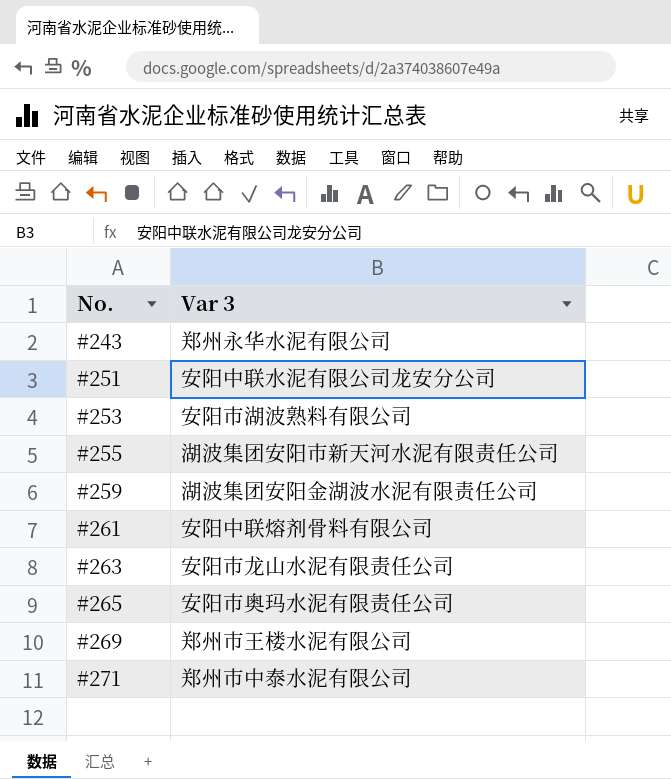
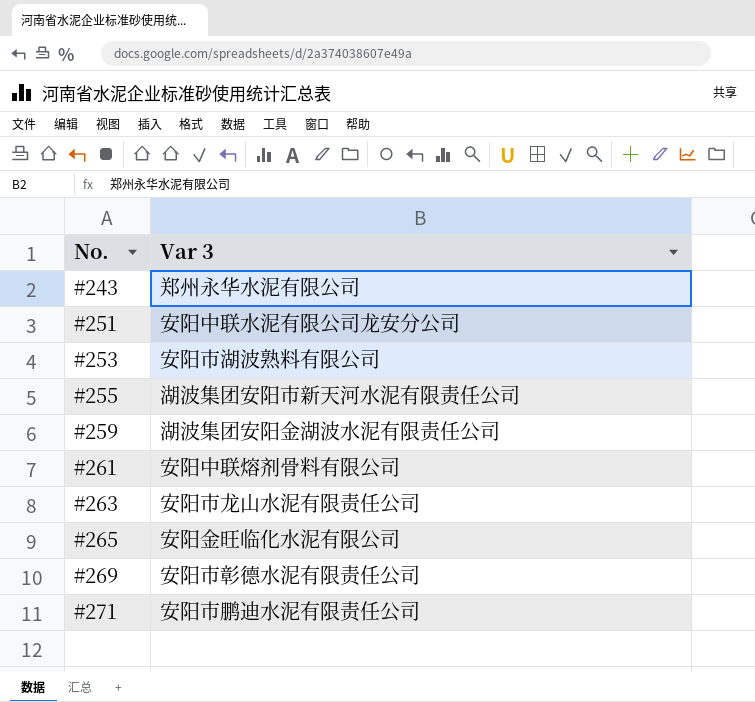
#265 | Var 3: 安阳市奥玛水泥有限责任公司 -> 安阳金旺临化水泥有限公司
#269 | Var 3: 郑州市王楼水泥有限公司 -> 安阳市彰德水泥有限责任公司
#271 | Var 3: 郑州市中泰水泥有限公司 -> 安阳市鹏迪水泥有限责任公司

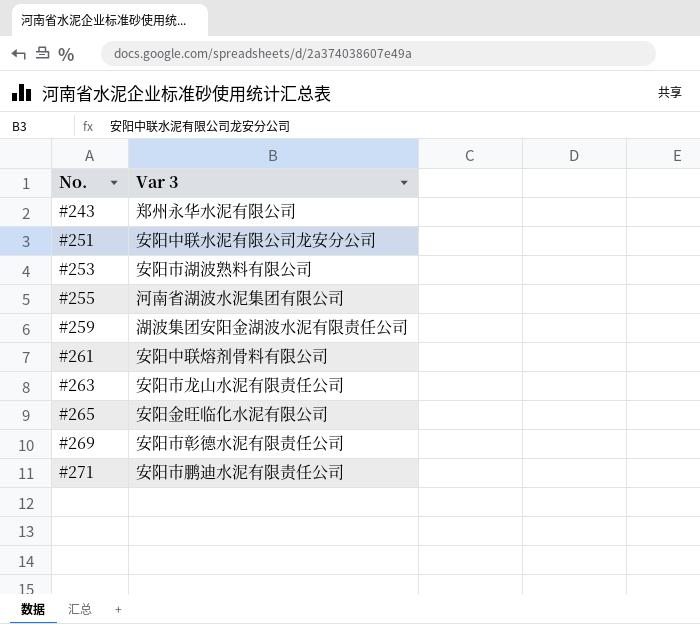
#255 | Var 3: 湖波集团安阳市新天河水泥有限责任公司 -> 河南省湖波水泥集团有限公司

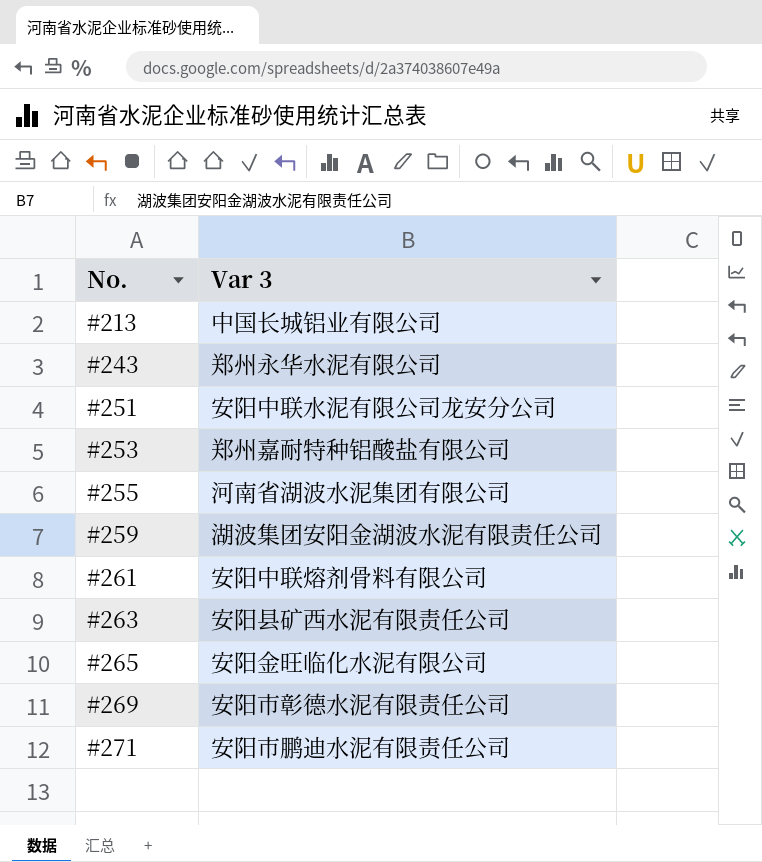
row #213: none -> 中国长城铝业有限公司
#253 | Var 3: 安阳市湖波熟料有限公司 -> 郑州嘉耐特种铝酸盐有限公司
#263 | Var 3: 安阳市龙山水泥有限责任公司 -> 安阳县矿西水泥有限责任公司

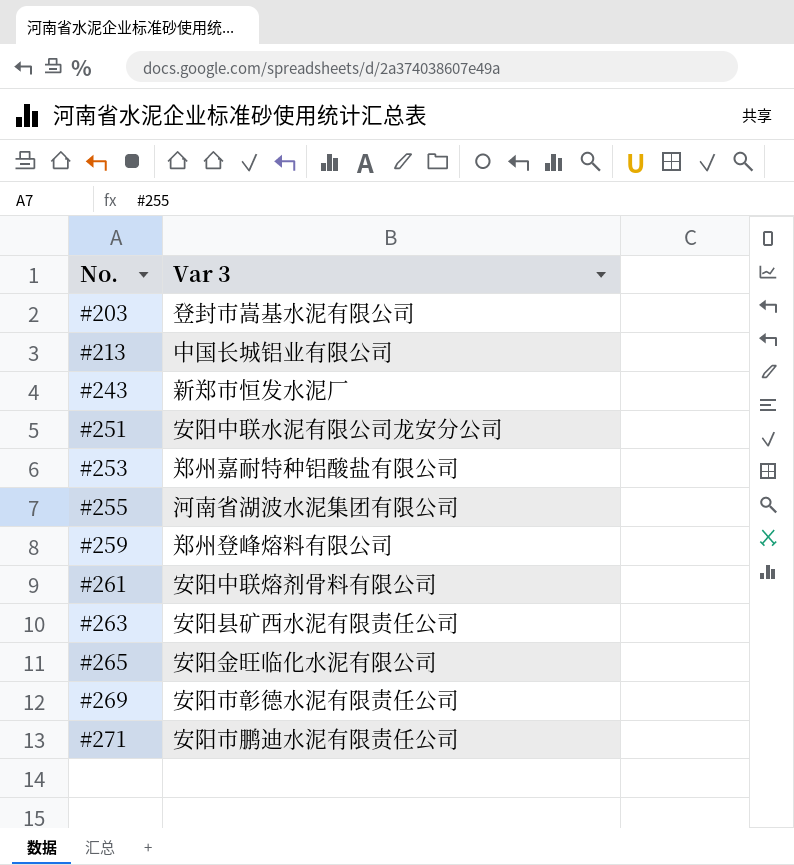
row #203: none -> 登封市嵩基水泥有限公司
#243 | Var 3: 郑州永华水泥有限公司 -> 新郑市恒发水泥厂
#259 | Var 3: 湖波集团安阳金湖波水泥有限责任公司 -> 郑州登峰熔料有限公司

